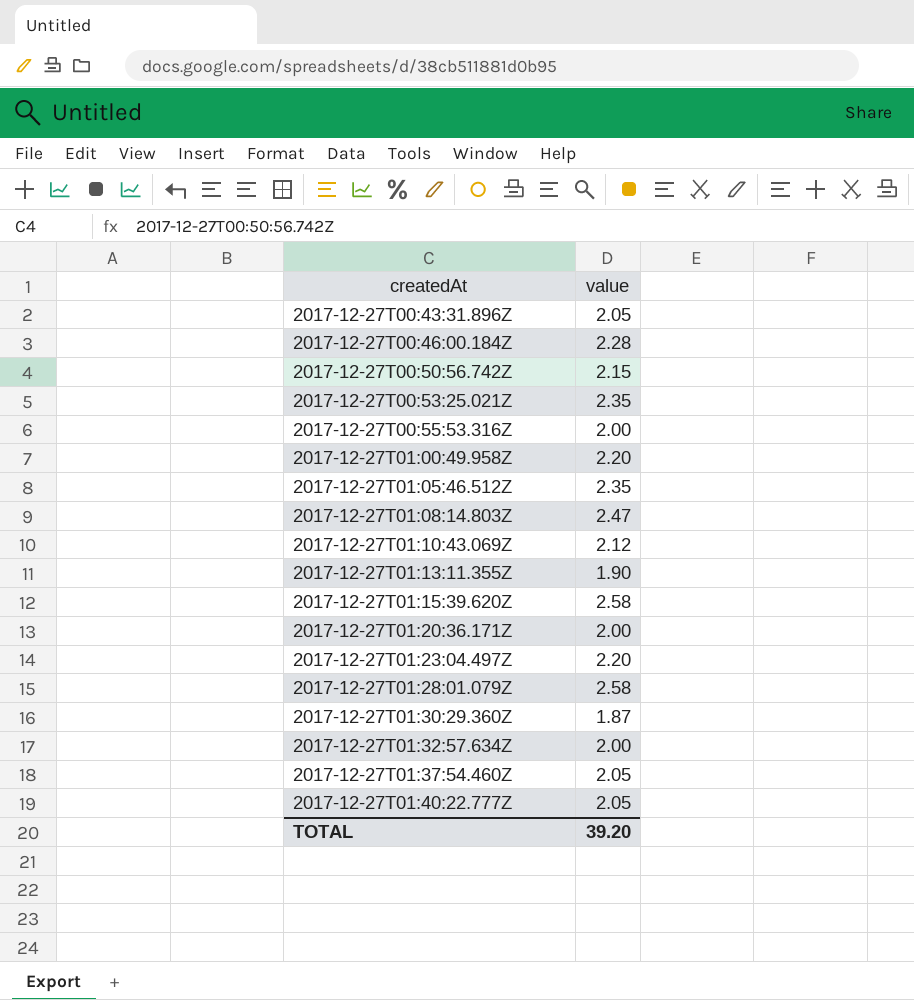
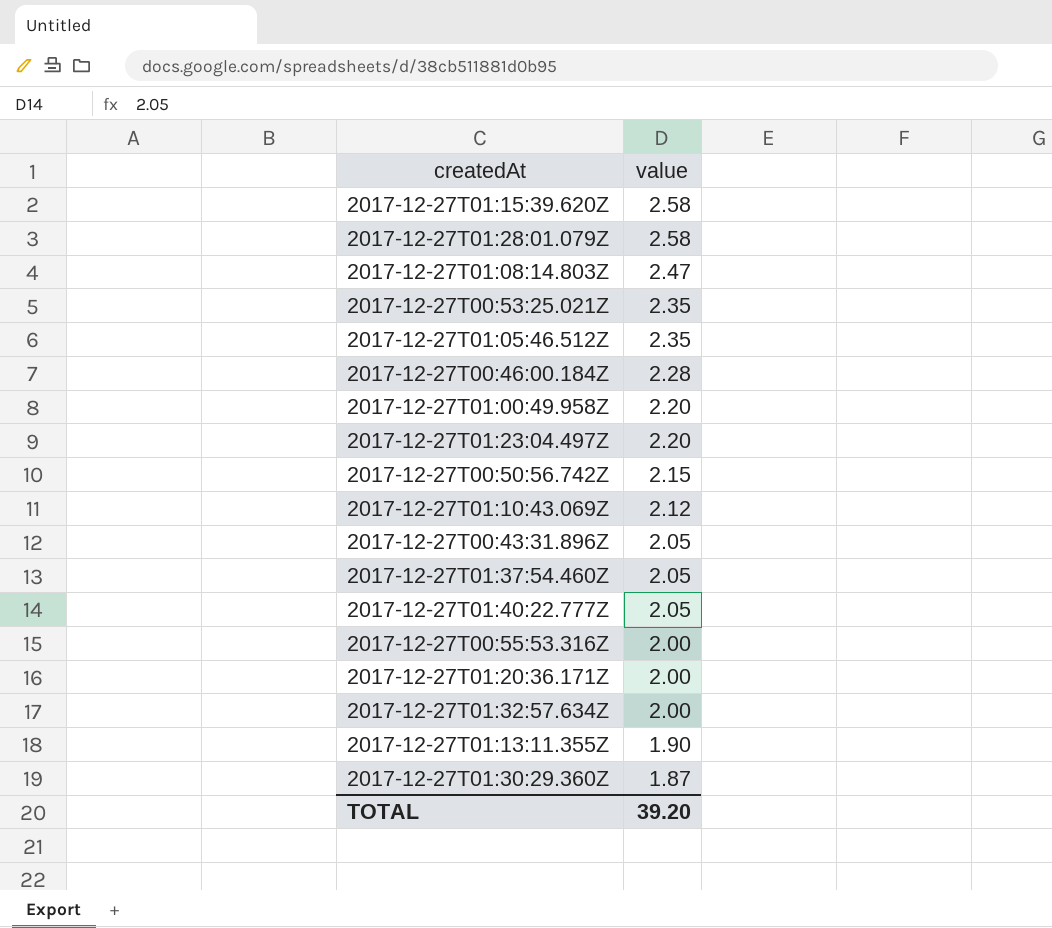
row order: createdAt ascending -> value descending

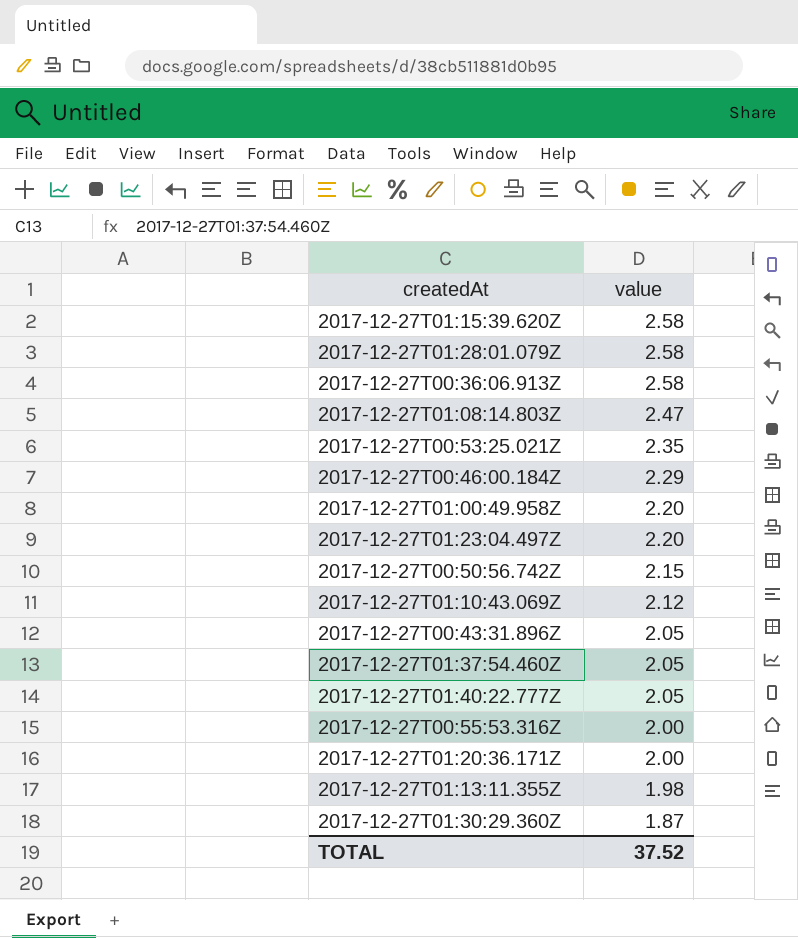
row 2017-12-27T01:05:46.512Z: 2.35 -> none
row 2017-12-27T01:32:57.634Z: 2.00 -> none
row 2017-12-27T00:36:06.913Z: none -> 2.58
2017-12-27T00:46:00.184Z | value: 2.28 -> 2.29
2017-12-27T01:13:11.355Z | value: 1.90 -> 1.98
TOTAL | value: 39.20 -> 37.52

